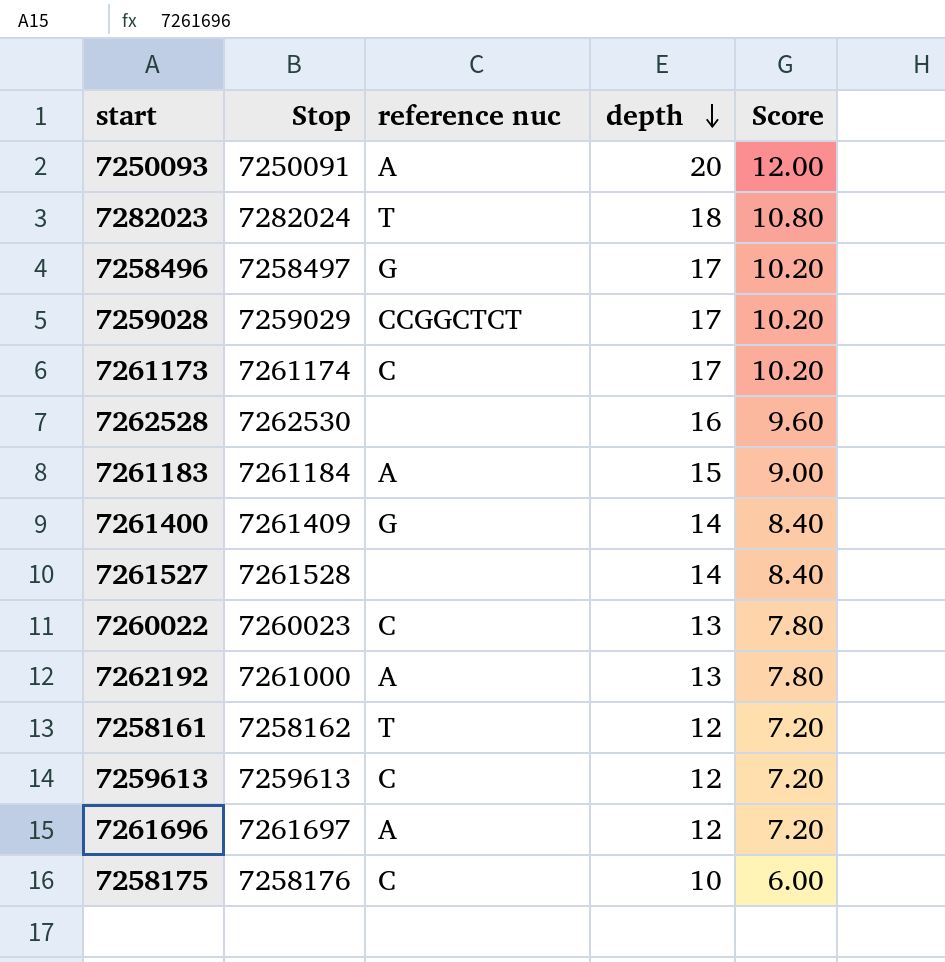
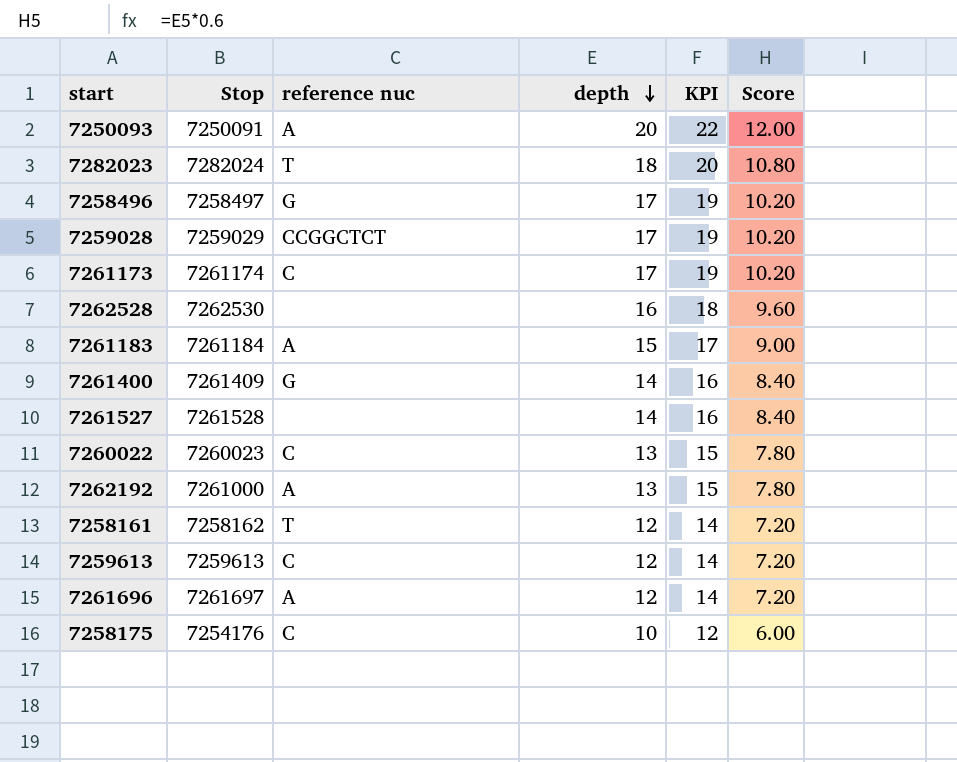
column KPI | formula: none -> [depth] + 2
7258175 | Stop: 7258176 -> 7254176

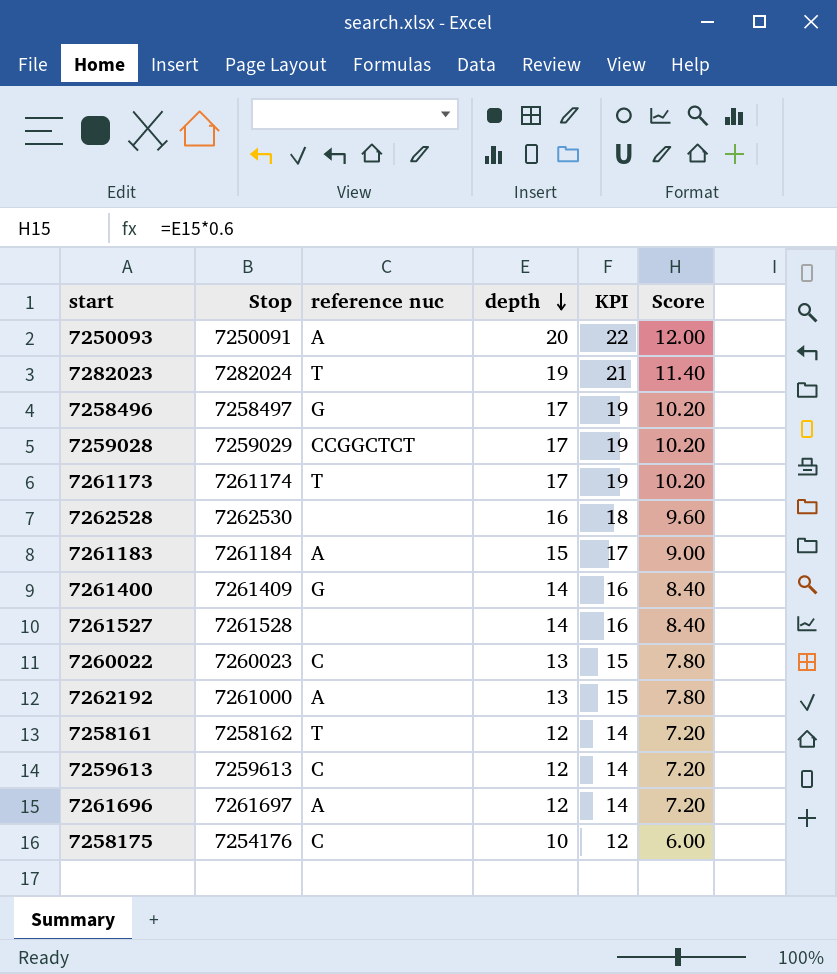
7282023 | depth: 18 -> 19
7282023 | KPI: 20 -> 21
7282023 | Score: 10.80 -> 11.40
7261173 | reference nuc: C -> T

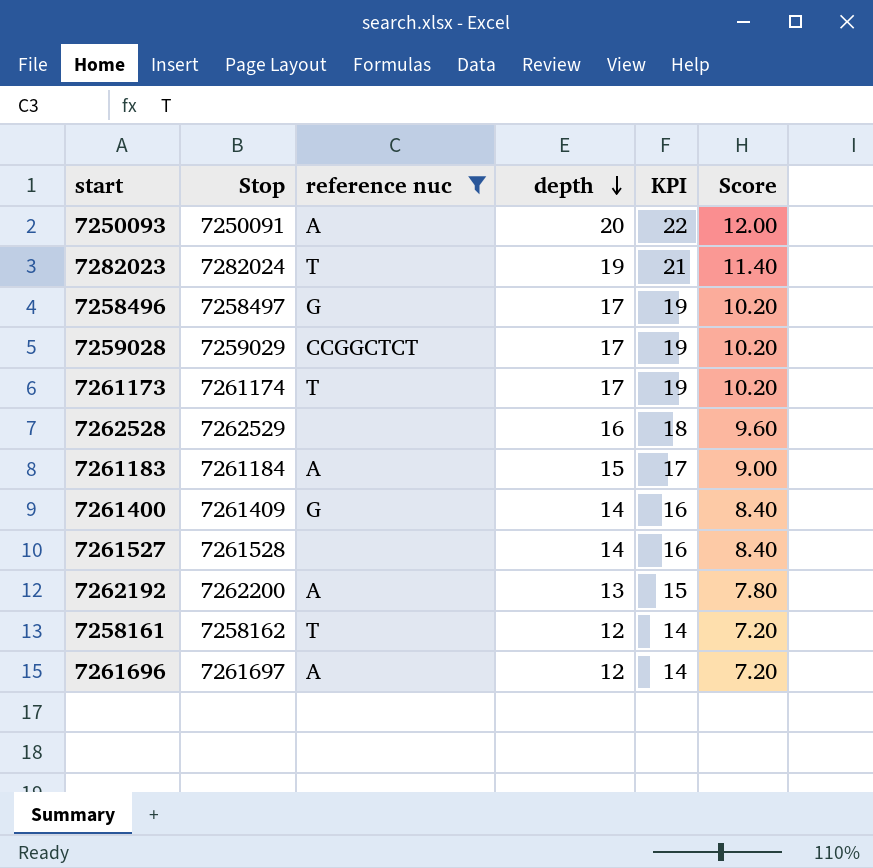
filter: none -> reference nuc != C
7262528 | Stop: 7262530 -> 7262529
7262192 | Stop: 7261000 -> 7262200

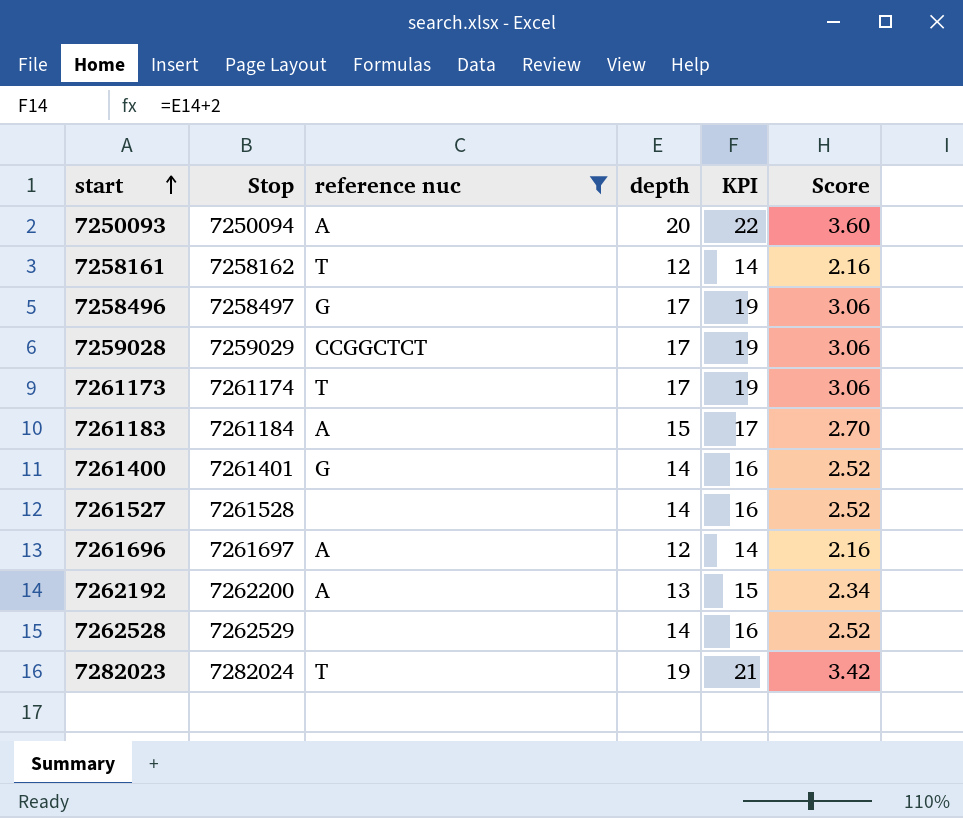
row order: depth descending -> start ascending
column Score | formula: [depth] * 0.6 -> [depth] * 0.18
7250093 | Stop: 7250091 -> 7250094
7261400 | Stop: 7261409 -> 7261401
7262528 | depth: 16 -> 14
7262528 | KPI: 18 -> 16

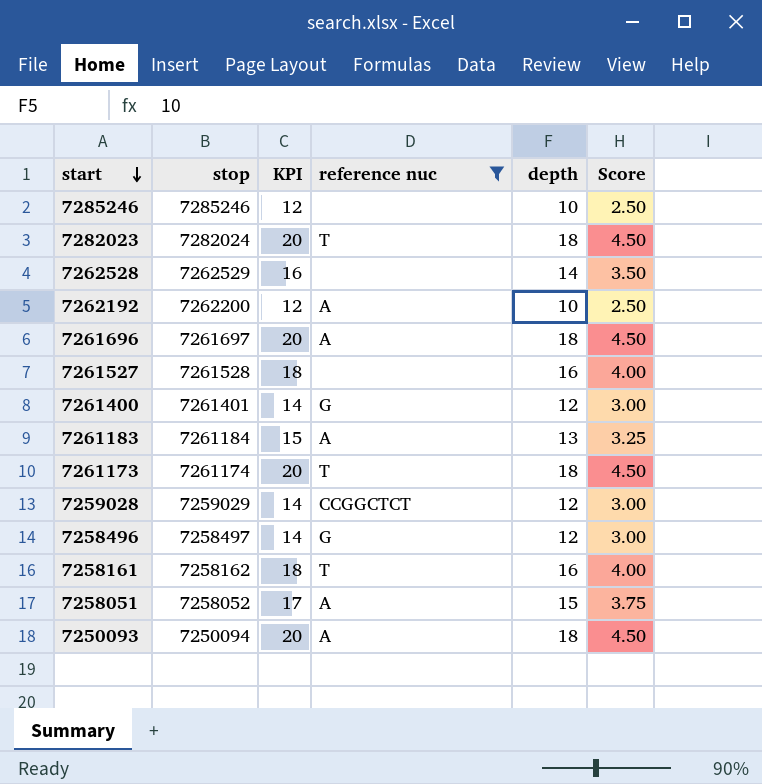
row order: start ascending -> start descending
column name: Stop -> stop
column KPI | position: 5 -> 3
column Score | formula: [depth] * 0.18 -> [depth] * 0.25
row 7285246: none -> 7285246 | 12 | none | 10 | 2.50
7282023 | KPI: 21 -> 20
7282023 | depth: 19 -> 18
7262192 | KPI: 15 -> 12
7262192 | depth: 13 -> 10
7261696 | KPI: 14 -> 20
7261696 | depth: 12 -> 18
7261527 | KPI: 16 -> 18
7261527 | depth: 14 -> 16
7261400 | KPI: 16 -> 14
7261400 | depth: 14 -> 12
7261183 | KPI: 17 -> 15
7261183 | depth: 15 -> 13
7261173 | KPI: 19 -> 20
7261173 | depth: 17 -> 18
7259028 | KPI: 19 -> 14
7259028 | depth: 17 -> 12
7258496 | KPI: 19 -> 14
7258496 | depth: 17 -> 12
7258161 | KPI: 14 -> 18
7258161 | depth: 12 -> 16
row 7258051: none -> 7258052 | 17 | A | 15 | 3.75
7250093 | KPI: 22 -> 20
7250093 | depth: 20 -> 18

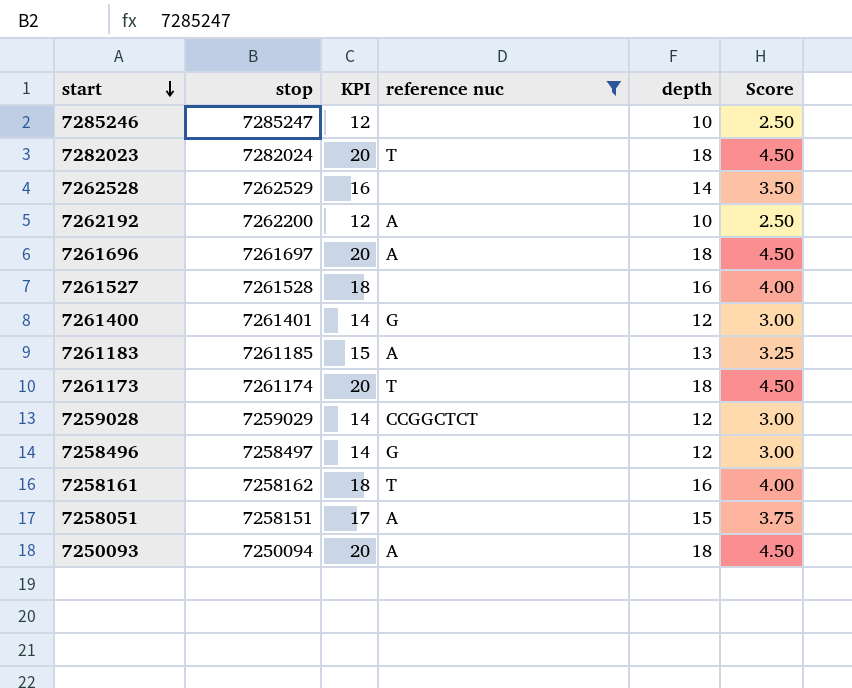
7285246 | stop: 7285246 -> 7285247
7261183 | stop: 7261184 -> 7261185
7258051 | stop: 7258052 -> 7258151

